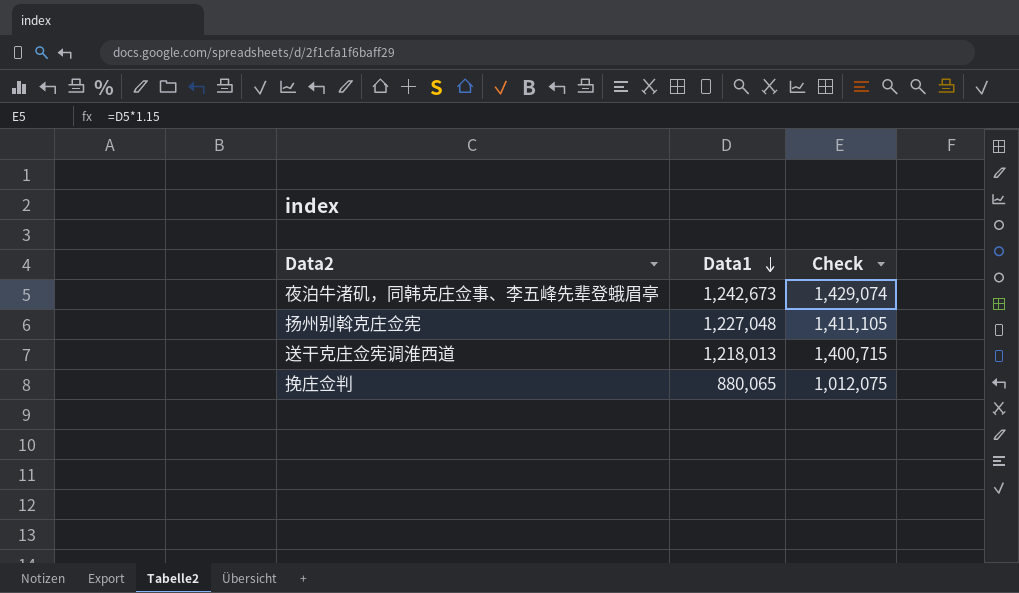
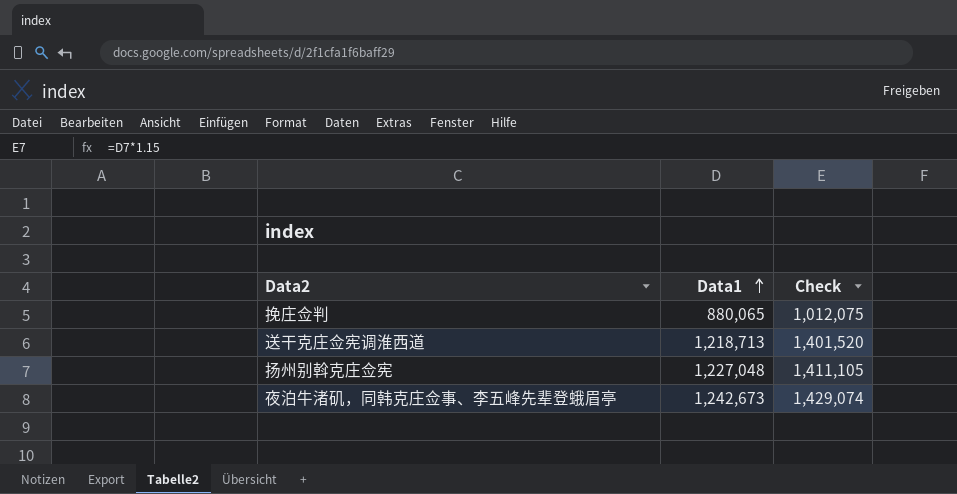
row order: Data1 descending -> Data1 ascending
送干克庄佥宪调淮西道 | Data1: 1,218,013 -> 1,218,713
送干克庄佥宪调淮西道 | Check: 1,400,715 -> 1,401,520

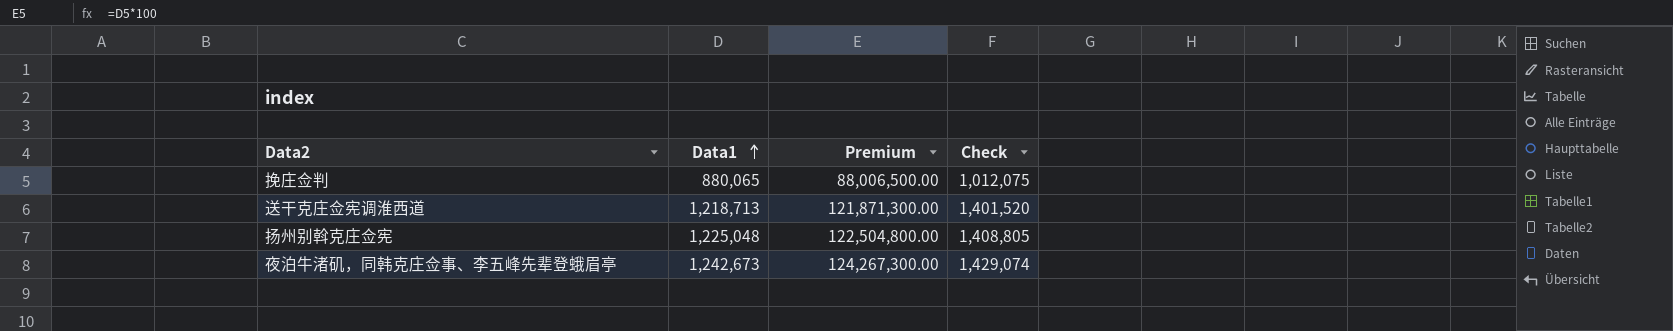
column Premium | formula: none -> [Data1] * 100
扬州别斡克庄佥宪 | Data1: 1,227,048 -> 1,225,048
扬州别斡克庄佥宪 | Check: 1,411,105 -> 1,408,805

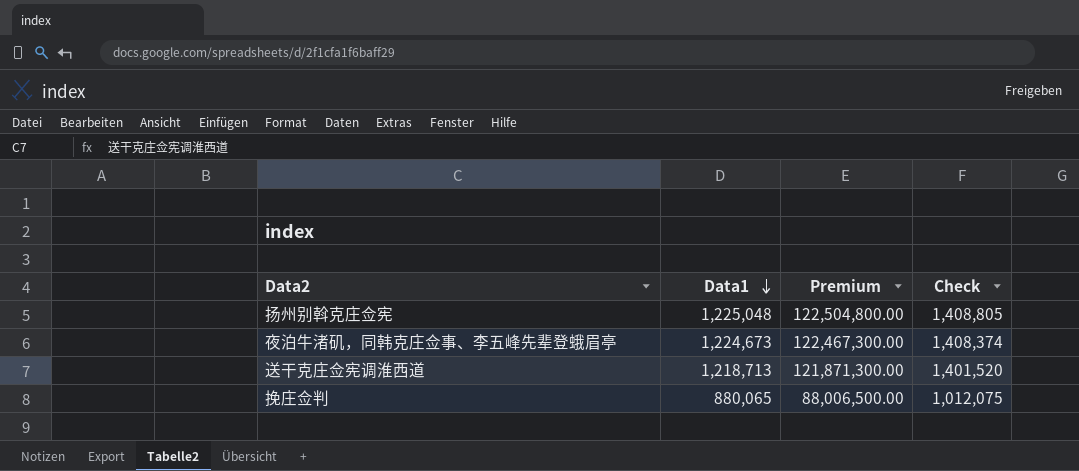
row order: Data1 ascending -> Data1 descending
夜泊牛渚矶，同韩克庄佥事、李五峰先辈登蛾眉亭 | Data1: 1,242,673 -> 1,224,673
夜泊牛渚矶，同韩克庄佥事、李五峰先辈登蛾眉亭 | Premium: 124,267,300.00 -> 122,467,300.00
夜泊牛渚矶，同韩克庄佥事、李五峰先辈登蛾眉亭 | Check: 1,429,074 -> 1,408,374

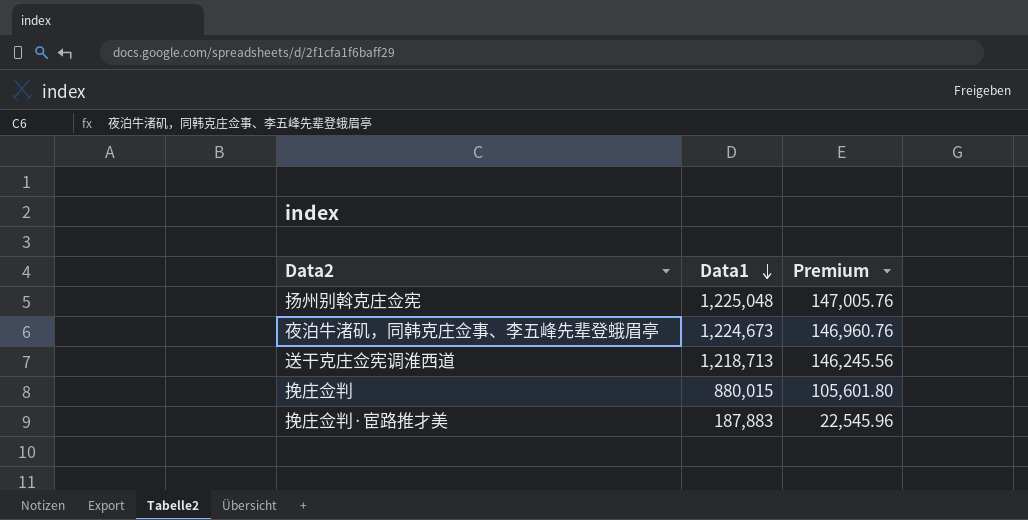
column Check | formula: [Data1] * 1.15 -> none
column Premium | formula: [Data1] * 100 -> [Data1] * 0.12
挽庄佥判 | Data1: 880,065 -> 880,015
row 挽庄佥判·宦路推才美: none -> 187,883 | 22,545.96

